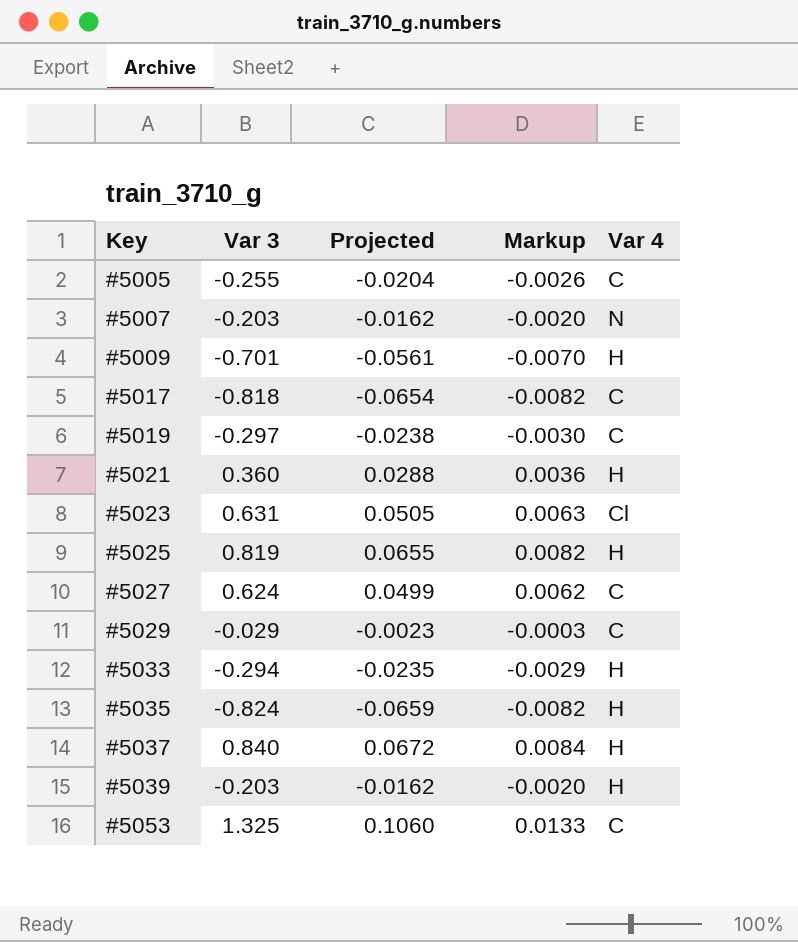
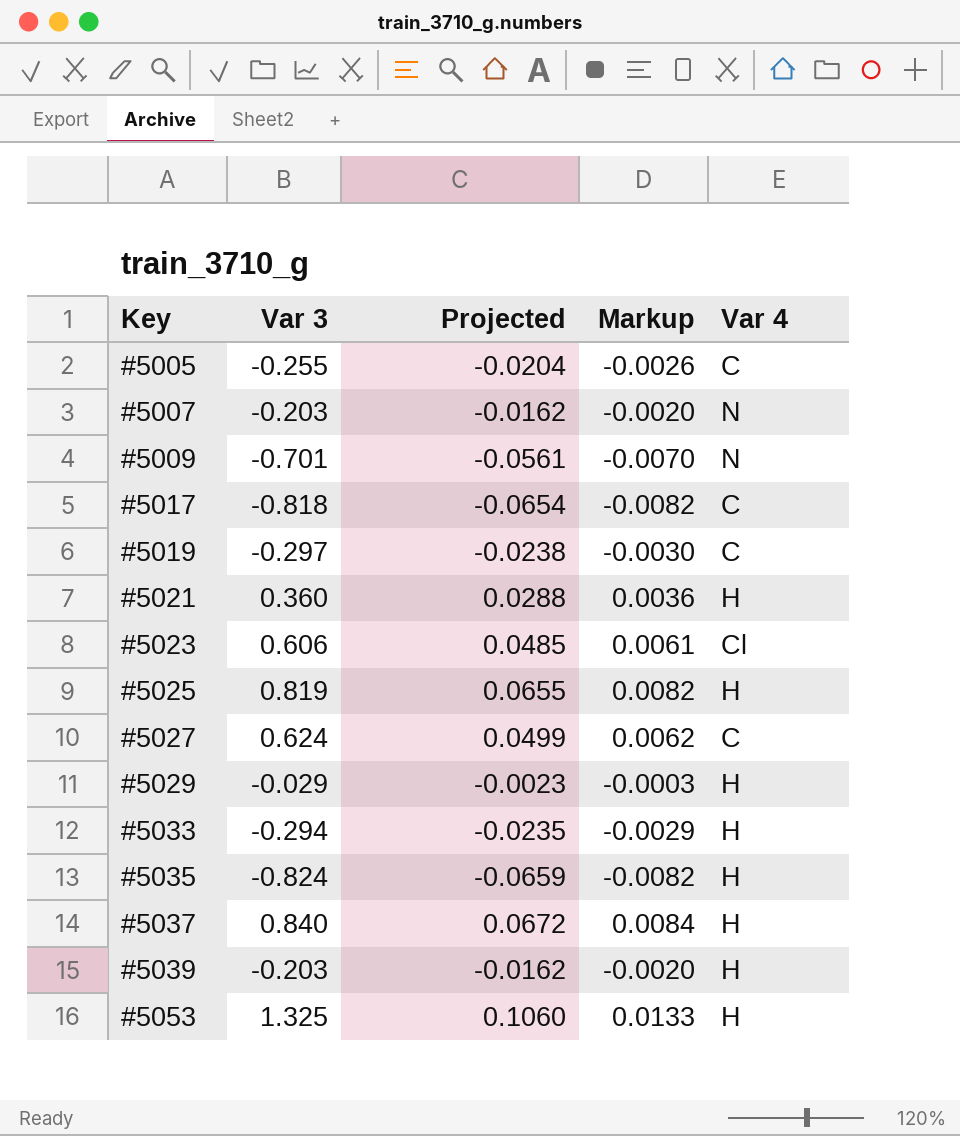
#5009 | Var 4: H -> N
#5023 | Var 3: 0.631 -> 0.606
#5023 | Projected: 0.0505 -> 0.0485
#5023 | Markup: 0.0063 -> 0.0061
#5029 | Var 4: C -> H
#5053 | Var 4: C -> H

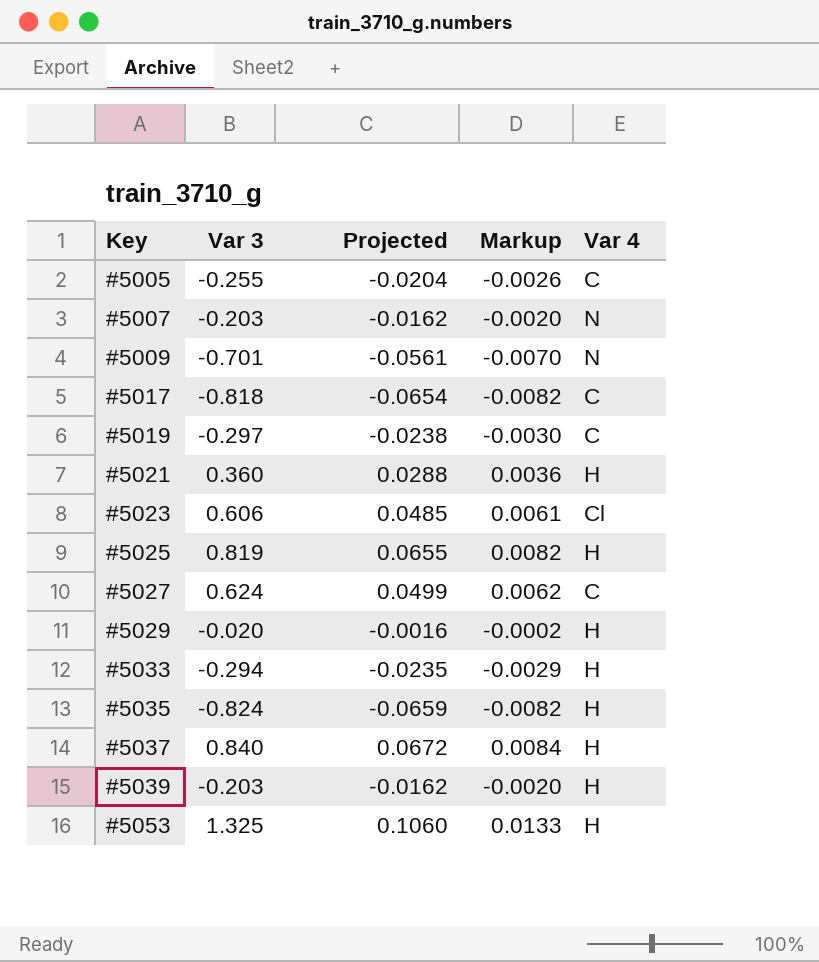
#5029 | Var 3: -0.029 -> -0.020
#5029 | Projected: -0.0023 -> -0.0016
#5029 | Markup: -0.0003 -> -0.0002

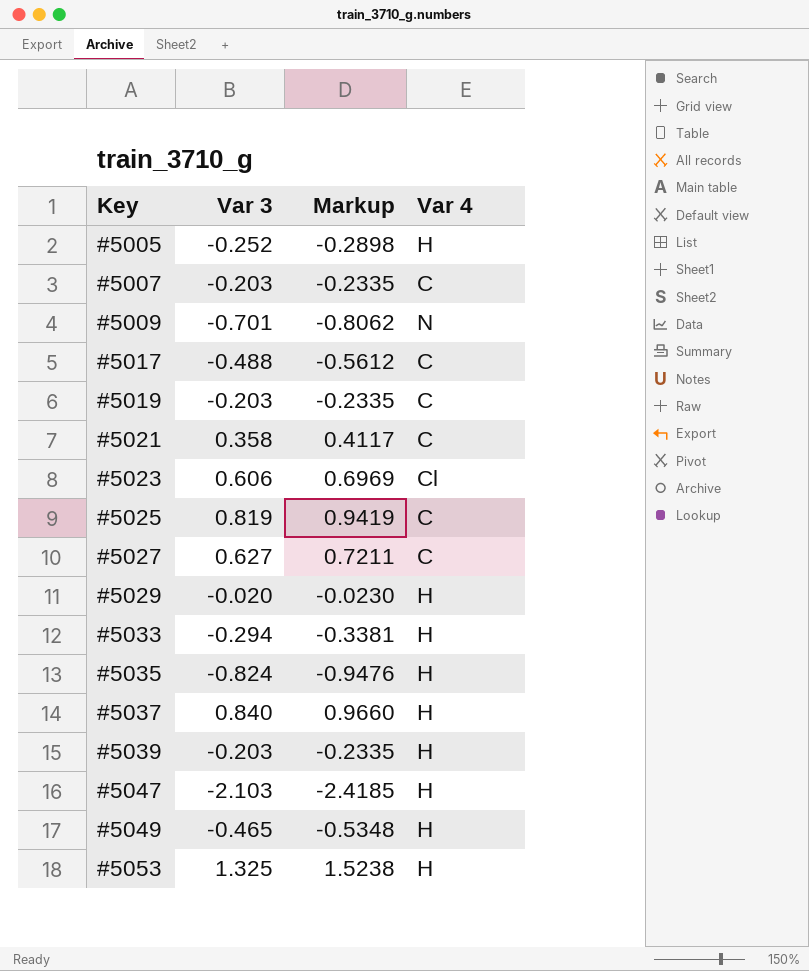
column Projected | formula: [Var 3] * 0.08 -> none
column Markup | formula: [Var 3] * 0.01 -> [Var 3] * 1.15
#5005 | Var 3: -0.255 -> -0.252
#5005 | Var 4: C -> H
#5007 | Var 4: N -> C
#5017 | Var 3: -0.818 -> -0.488
#5019 | Var 3: -0.297 -> -0.203
#5021 | Var 3: 0.360 -> 0.358
#5021 | Var 4: H -> C
#5025 | Var 4: H -> C
#5027 | Var 3: 0.624 -> 0.627
row #5047: none -> -2.103 | -2.4185 | H
row #5049: none -> -0.465 | -0.5348 | H

